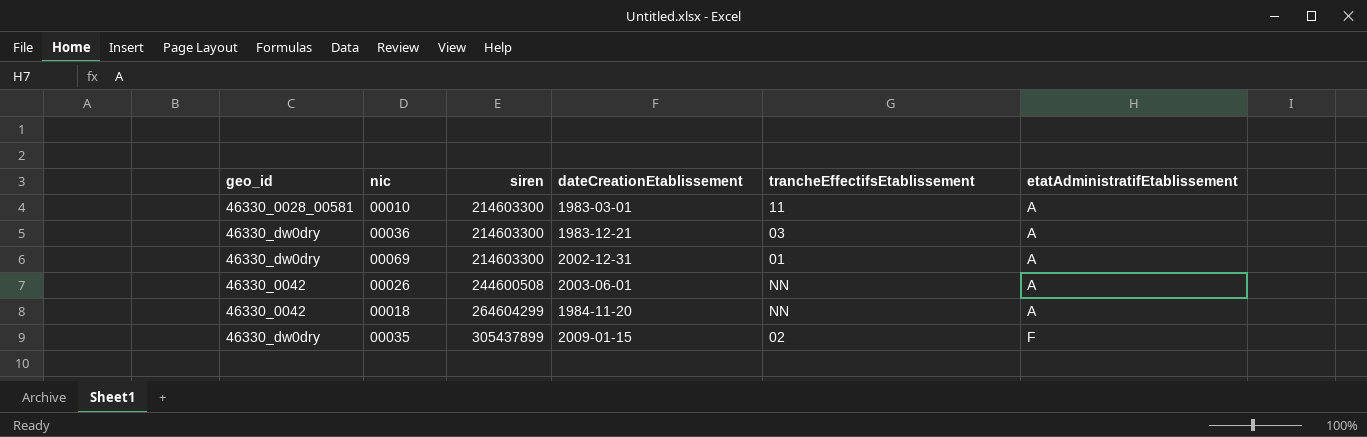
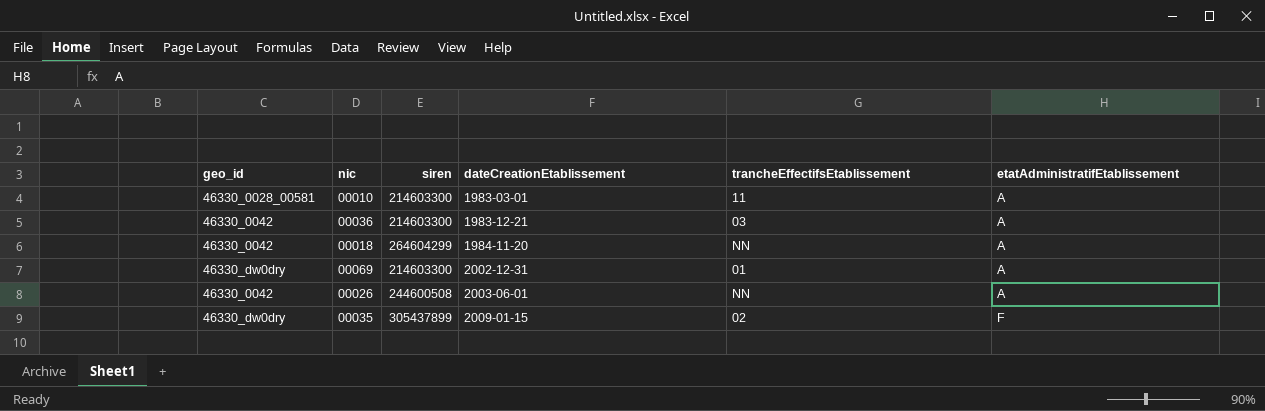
row order: siren ascending -> dateCreationEtablissement ascending
00036 | geo_id: 46330_dw0dry -> 46330_0042

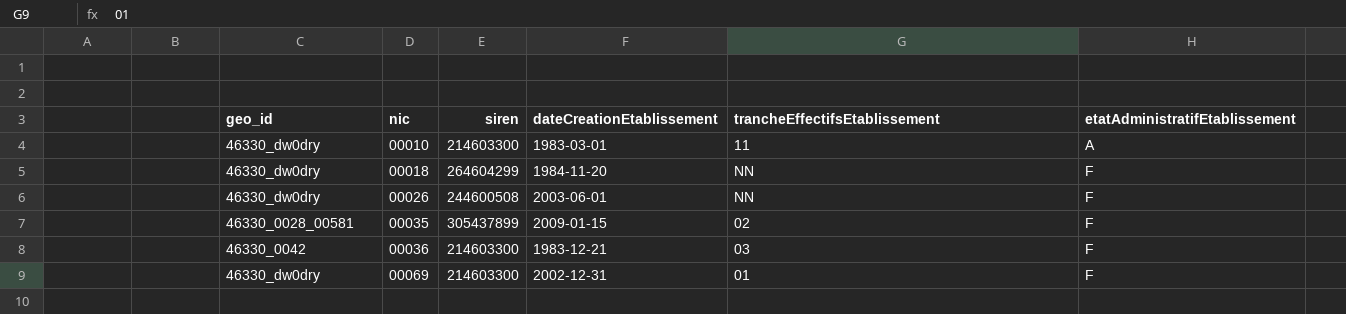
row order: dateCreationEtablissement ascending -> nic ascending
00010 | geo_id: 46330_0028_00581 -> 46330_dw0dry
00018 | geo_id: 46330_0042 -> 46330_dw0dry
00018 | etatAdministratifEtablissement: A -> F
00026 | geo_id: 46330_0042 -> 46330_dw0dry
00026 | etatAdministratifEtablissement: A -> F
00035 | geo_id: 46330_dw0dry -> 46330_0028_00581
00036 | etatAdministratifEtablissement: A -> F
00069 | etatAdministratifEtablissement: A -> F

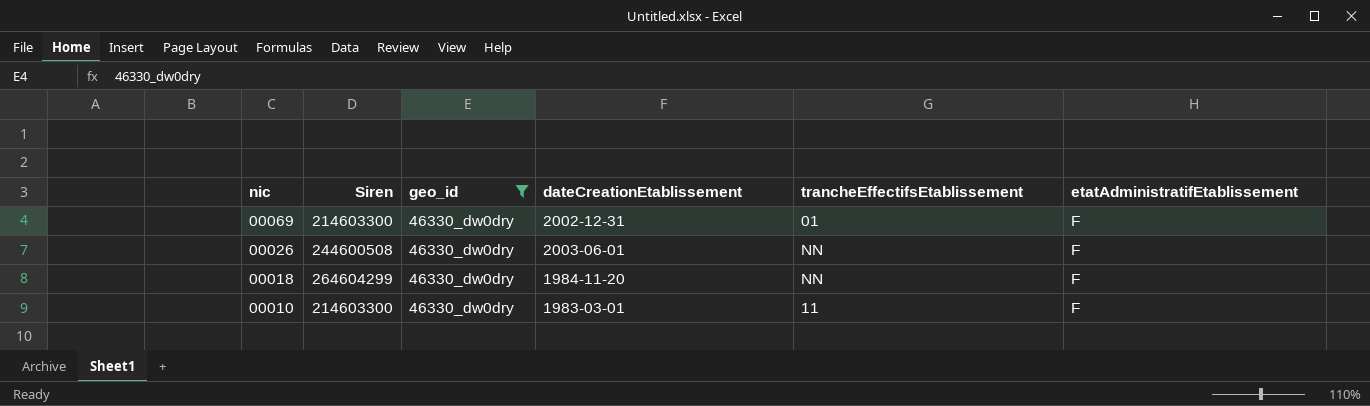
filter: none -> geo_id = 46330_dw0dry
row order: nic ascending -> nic descending
column name: siren -> Siren
column geo_id | position: 1 -> 3
00010 | etatAdministratifEtablissement: A -> F

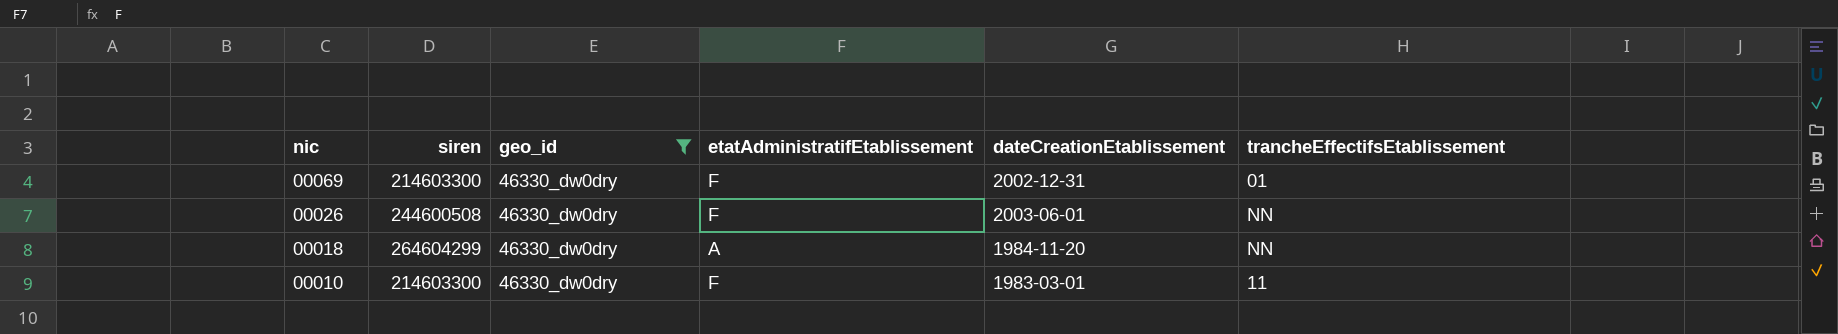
column name: Siren -> siren
column etatAdministratifEtablissement | position: 6 -> 4
00018 | etatAdministratifEtablissement: F -> A

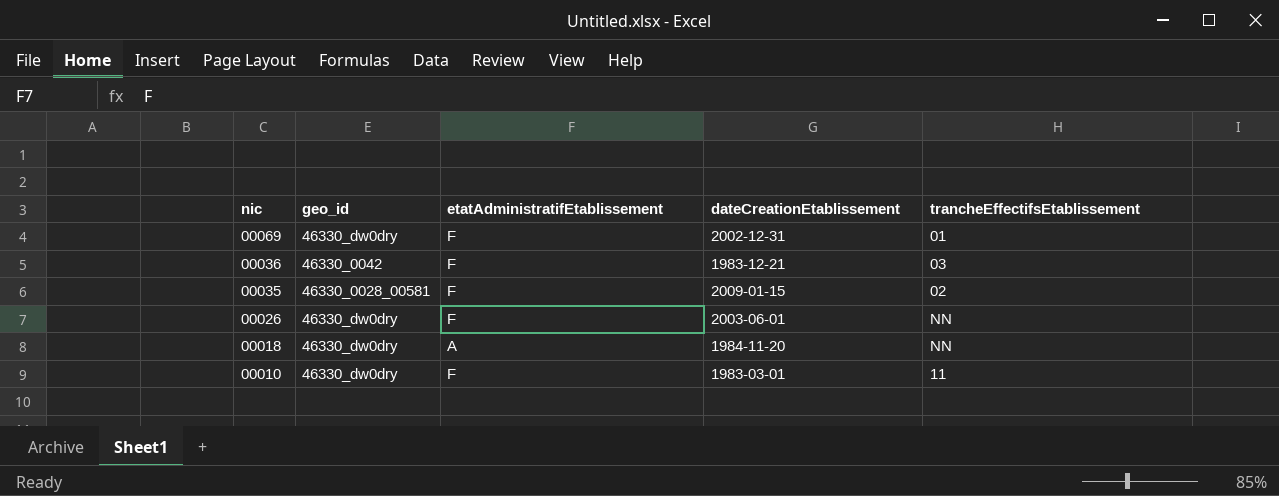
filter: geo_id = 46330_dw0dry -> none
column siren | position: 2 -> none

